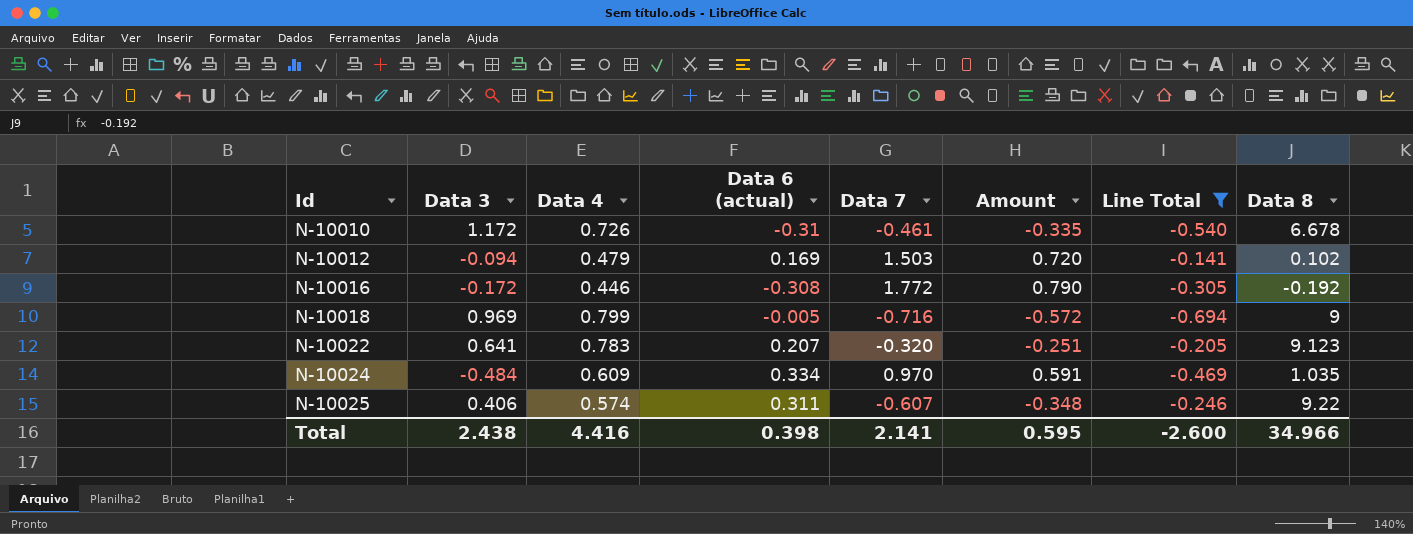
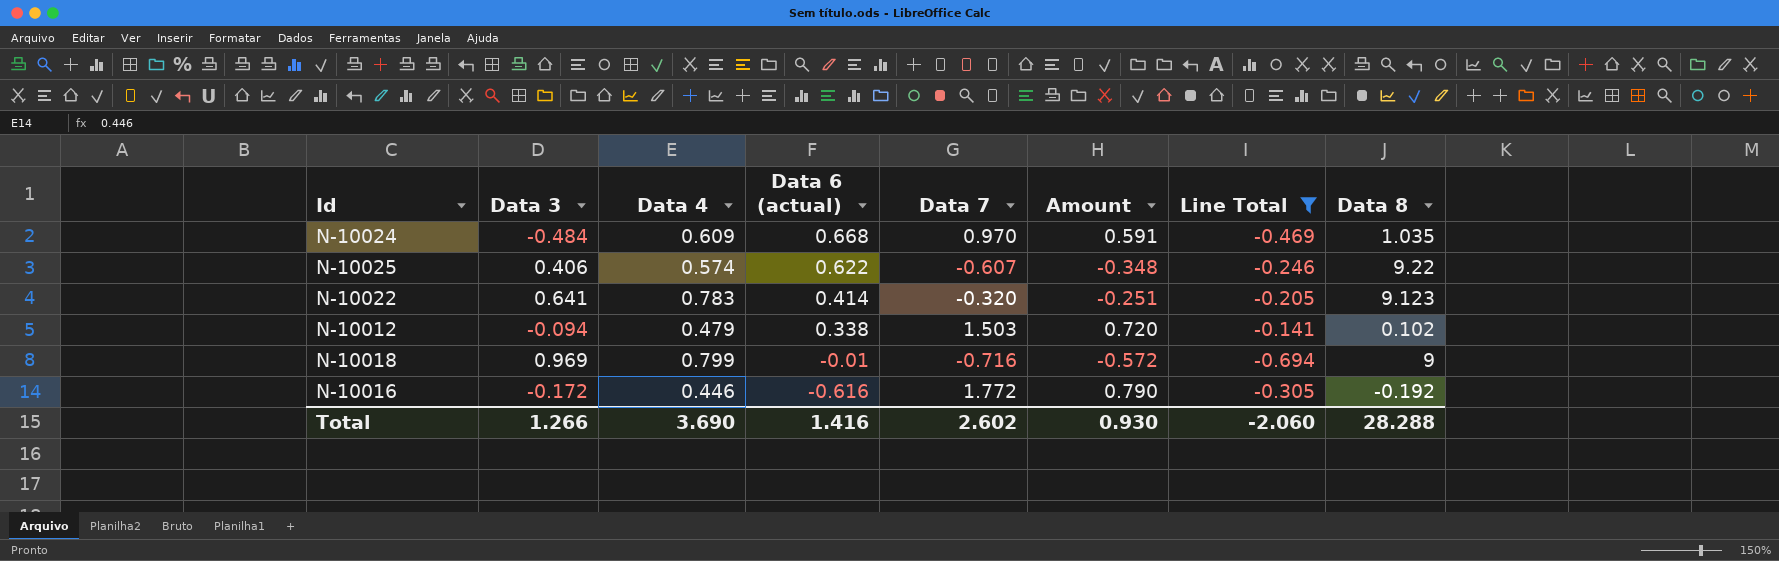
row order: Id ascending -> Data 6 (actual) descending
row N-10010: 1.172 | 0.726 | -0.31 | -0.461 | -0.335 | -0.540 | 6.678 -> none
N-10024 | Data 6 (actual): 0.334 -> 0.668
N-10025 | Data 6 (actual): 0.311 -> 0.622
N-10022 | Data 6 (actual): 0.207 -> 0.414
N-10012 | Data 6 (actual): 0.169 -> 0.338
N-10018 | Data 6 (actual): -0.005 -> -0.01
N-10016 | Data 6 (actual): -0.308 -> -0.616
Total | Data 3: 2.438 -> 1.266
Total | Data 4: 4.416 -> 3.690
Total | Data 6 (actual): 0.398 -> 1.416
Total | Data 7: 2.141 -> 2.602
Total | Amount: 0.595 -> 0.930
Total | Line Total: -2.600 -> -2.060
Total | Data 8: 34.966 -> 28.288

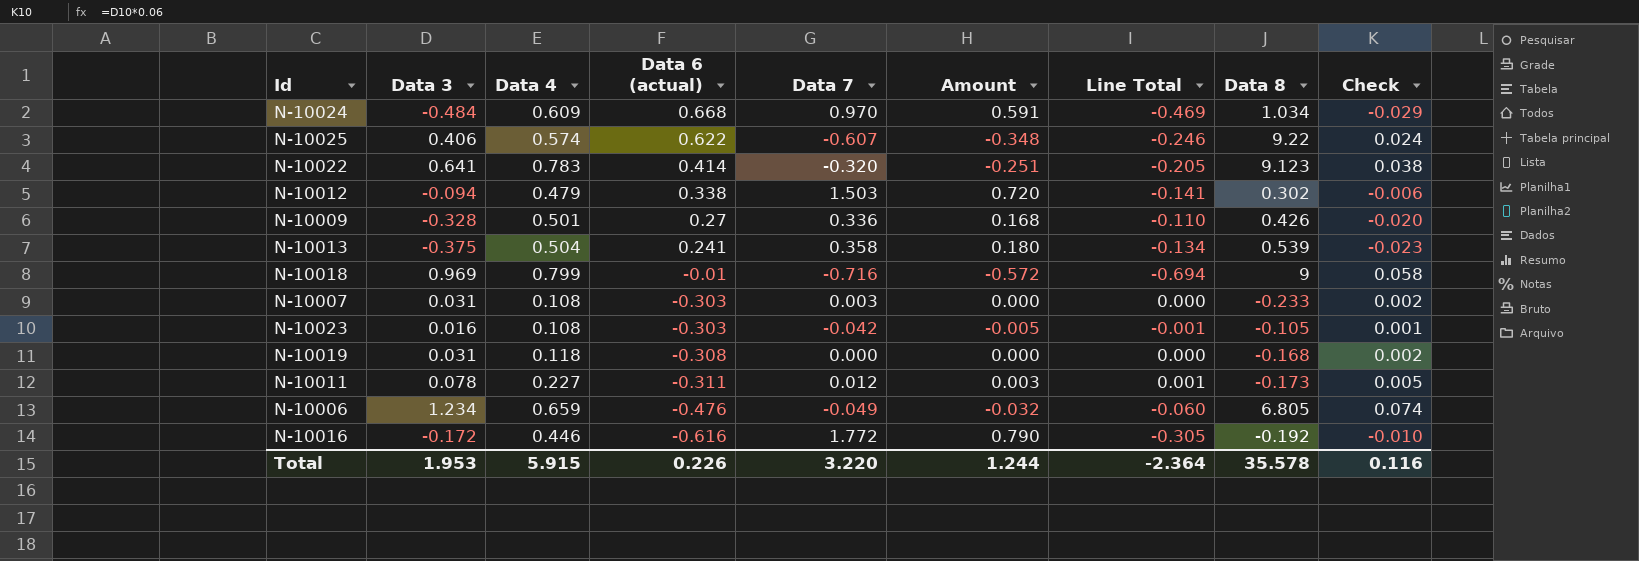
filter: Line Total <= -0.141 -> none
column Check | formula: none -> [Data 3] * 0.06
N-10024 | Data 8: 1.035 -> 1.034
N-10012 | Data 8: 0.102 -> 0.302
Total | Data 3: 1.266 -> 1.953
Total | Data 4: 3.690 -> 5.915
Total | Data 6 (actual): 1.416 -> 0.226
Total | Data 7: 2.602 -> 3.220
Total | Amount: 0.930 -> 1.244
Total | Line Total: -2.060 -> -2.364
Total | Data 8: 28.288 -> 35.578

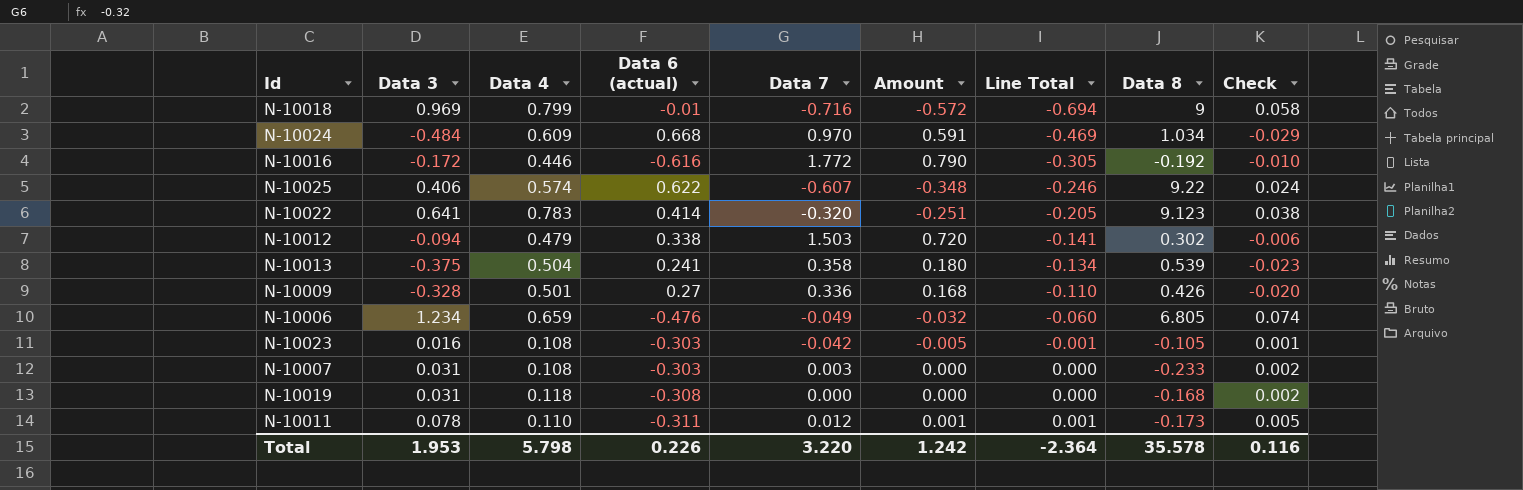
row order: Data 6 (actual) descending -> Line Total ascending
N-10011 | Data 4: 0.227 -> 0.110
N-10011 | Amount: 0.003 -> 0.001
Total | Data 4: 5.915 -> 5.798
Total | Amount: 1.244 -> 1.242

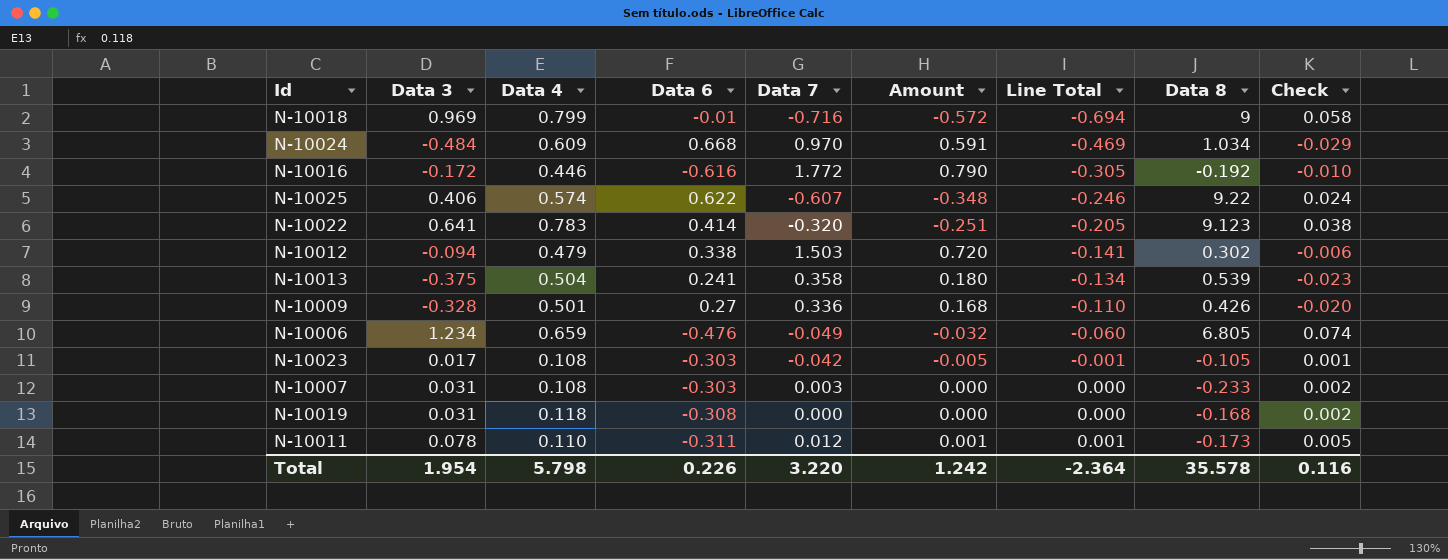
column name: Data 6 (actual) -> Data 6
N-10023 | Data 3: 0.016 -> 0.017
Total | Data 3: 1.953 -> 1.954

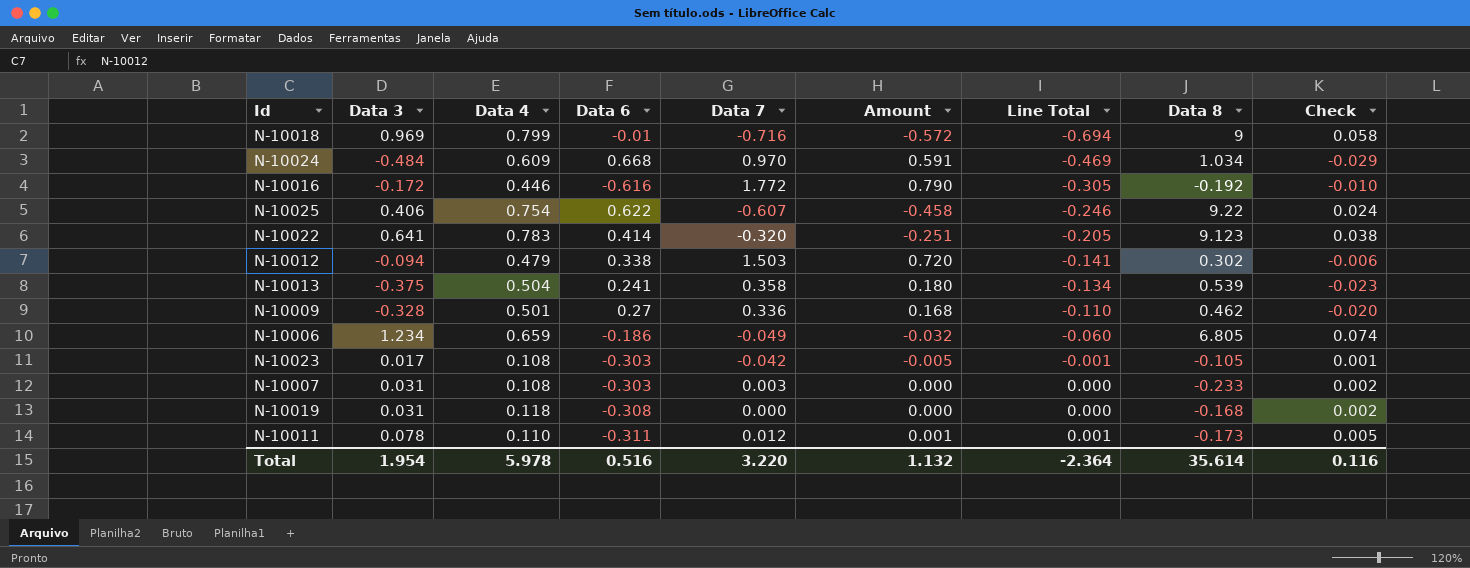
N-10025 | Data 4: 0.574 -> 0.754
N-10025 | Amount: -0.348 -> -0.458
N-10009 | Data 8: 0.426 -> 0.462
N-10006 | Data 6: -0.476 -> -0.186
Total | Data 4: 5.798 -> 5.978
Total | Data 6: 0.226 -> 0.516
Total | Amount: 1.242 -> 1.132
Total | Data 8: 35.578 -> 35.614

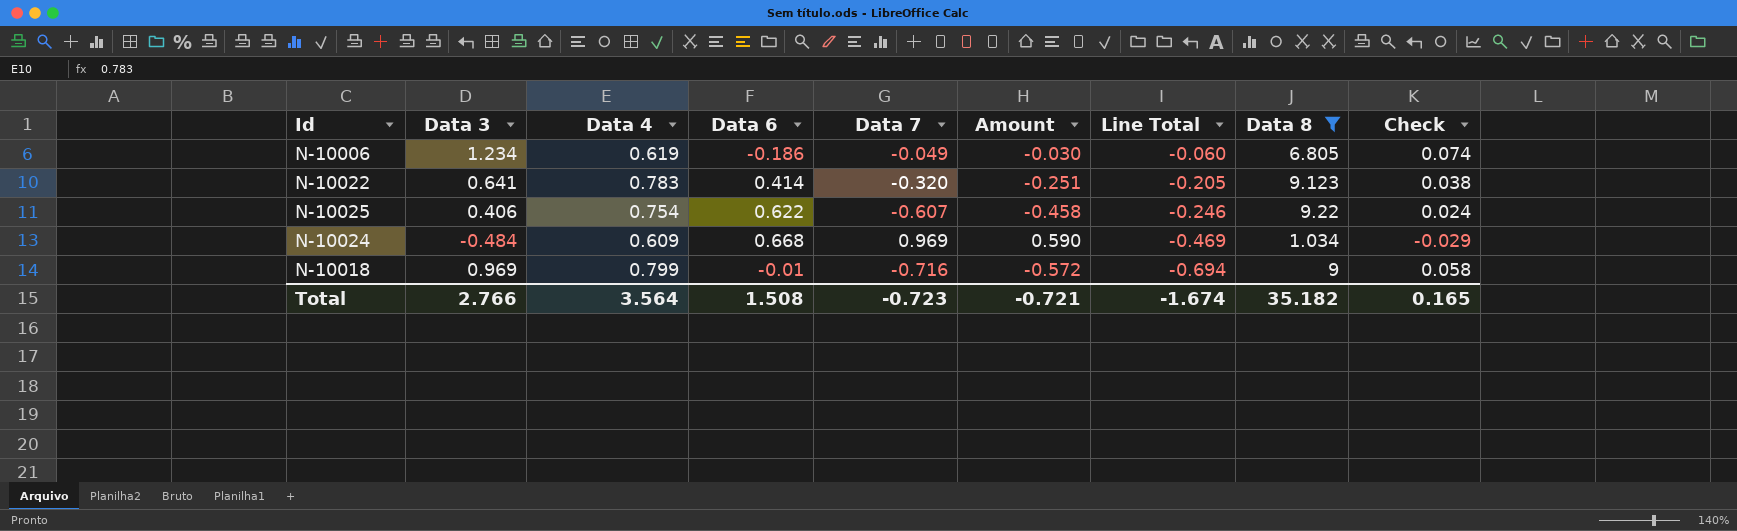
filter: none -> Data 8 >= 1.034
row order: Line Total ascending -> Line Total descending
N-10006 | Data 4: 0.659 -> 0.619
N-10006 | Amount: -0.032 -> -0.030
N-10024 | Data 7: 0.970 -> 0.969
N-10024 | Amount: 0.591 -> 0.590
Total | Data 3: 1.954 -> 2.766
Total | Data 4: 5.978 -> 3.564
Total | Data 6: 0.516 -> 1.508
Total | Data 7: 3.220 -> -0.723
Total | Amount: 1.132 -> -0.721
Total | Line Total: -2.364 -> -1.674
Total | Data 8: 35.614 -> 35.182
Total | Check: 0.116 -> 0.165

